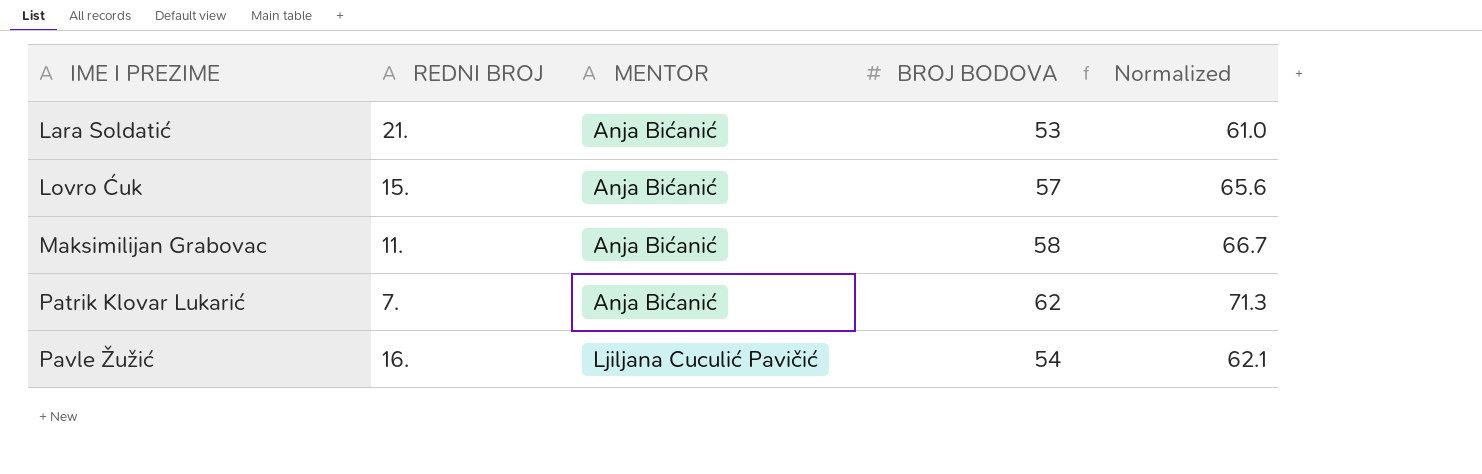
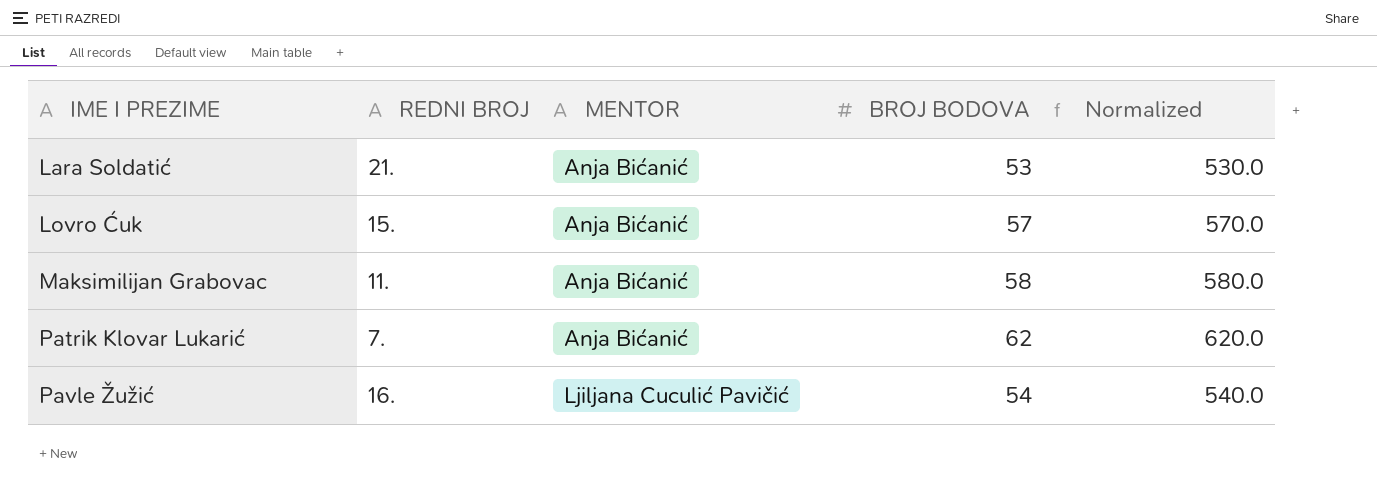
column Normalized | formula: [BROJ BODOVA] * 1.15 -> [BROJ BODOVA] * 10

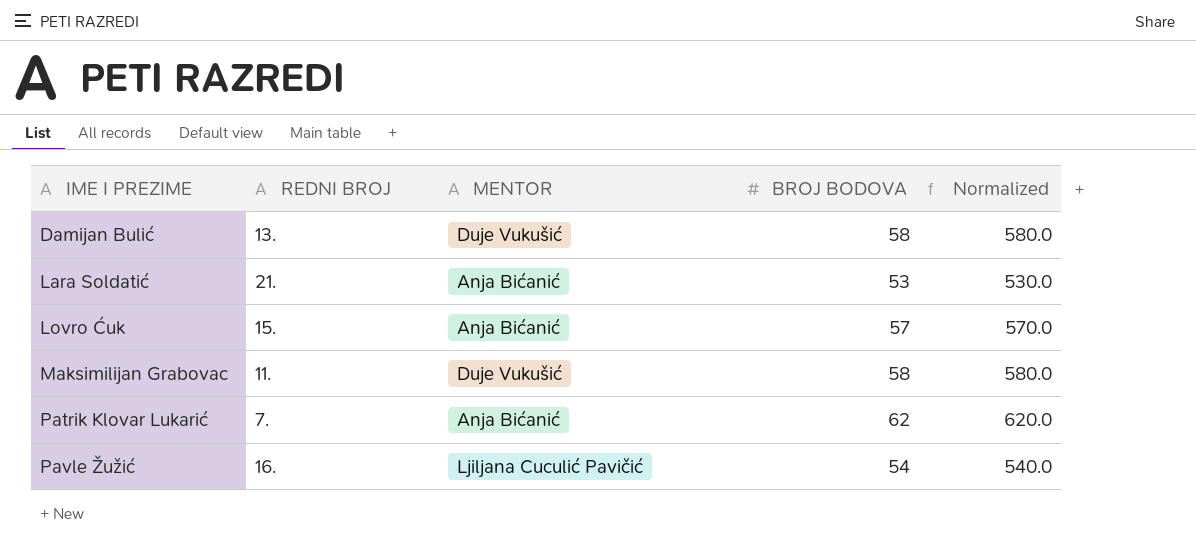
row Damijan Bulić: none -> 13. | Duje Vukušić | 58 | 580.0
Maksimilijan Grabovac | MENTOR: Anja Bićanić -> Duje Vukušić

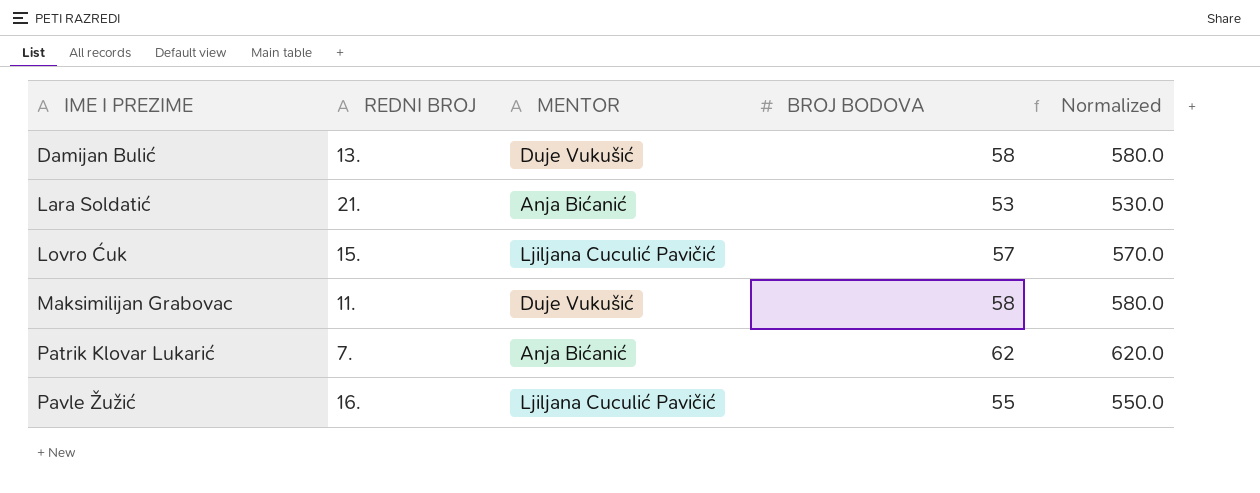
Lovro Ćuk | MENTOR: Anja Bićanić -> Ljiljana Cuculić Pavičić
Pavle Žužić | BROJ BODOVA: 54 -> 55
Pavle Žužić | Normalized: 540.0 -> 550.0

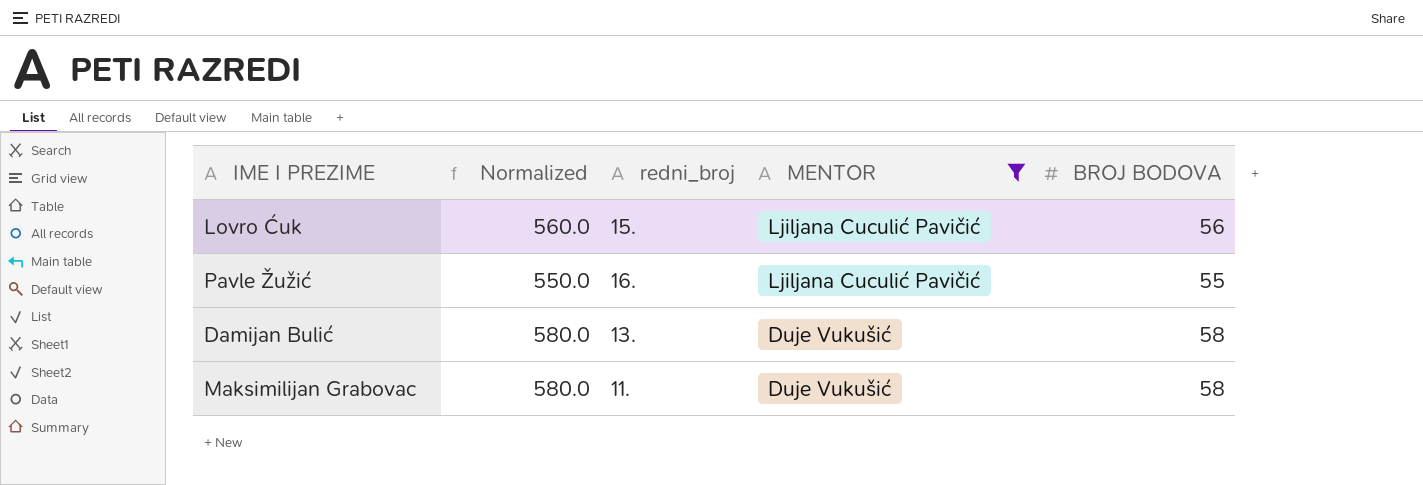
filter: none -> MENTOR != Anja Bićanić
row order: IME I PREZIME ascending -> MENTOR descending
column Normalized | position: 5 -> 2
column name: REDNI BROJ -> redni_broj
Lovro Ćuk | Normalized: 570.0 -> 560.0
Lovro Ćuk | BROJ BODOVA: 57 -> 56

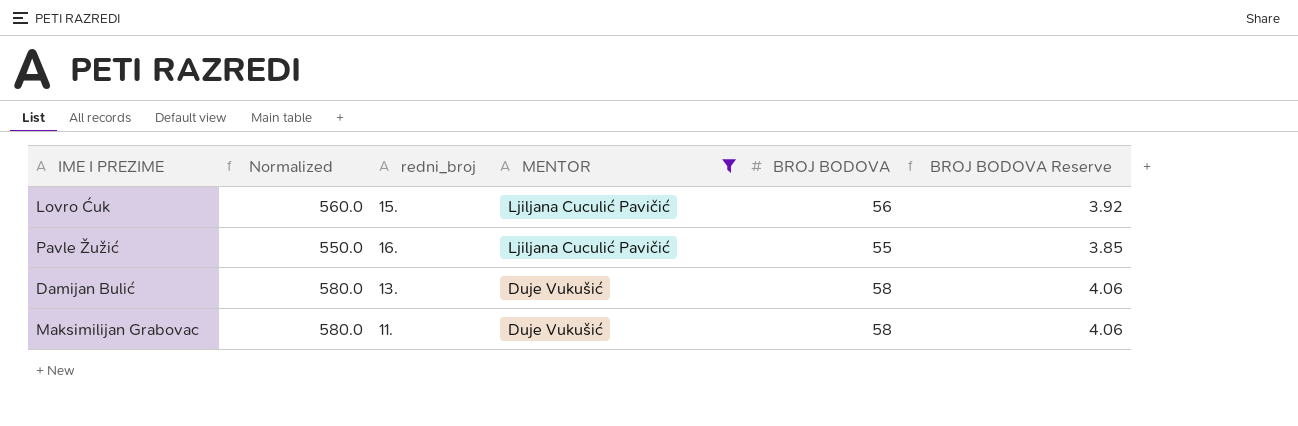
column BROJ BODOVA Reserve | formula: none -> [BROJ BODOVA] * 0.07

